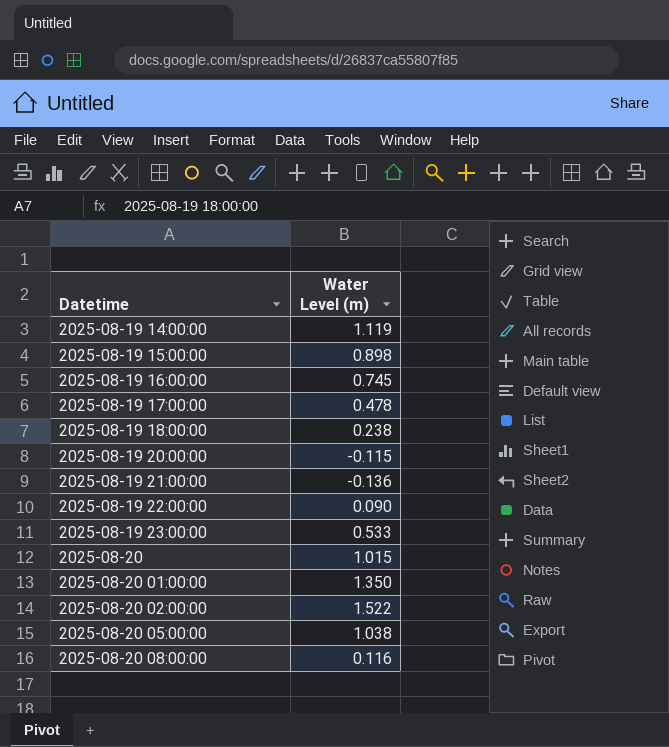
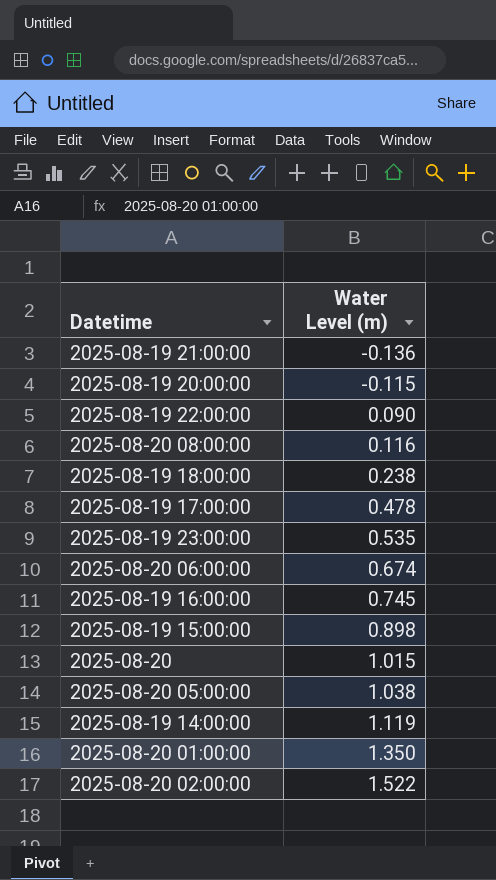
row order: Datetime ascending -> Water Level (m) ascending
2025-08-19 23:00:00 | Water Level (m): 0.533 -> 0.535
row 2025-08-20 06:00:00: none -> 0.674

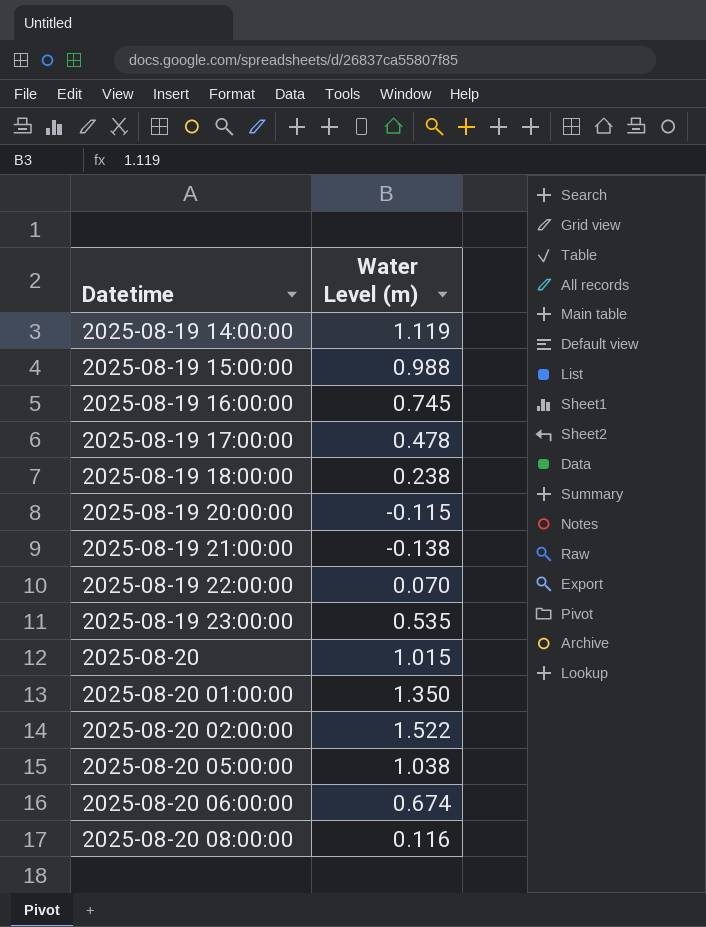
row order: Water Level (m) ascending -> Datetime ascending
2025-08-19 15:00:00 | Water Level (m): 0.898 -> 0.988
2025-08-19 21:00:00 | Water Level (m): -0.136 -> -0.138
2025-08-19 22:00:00 | Water Level (m): 0.090 -> 0.070

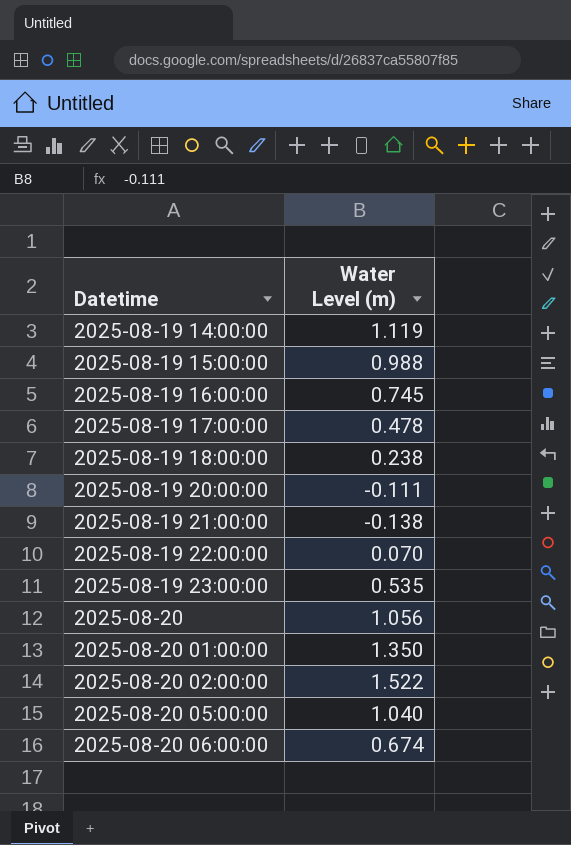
row 2025-08-20 08:00:00: 0.116 -> none
2025-08-19 20:00:00 | Water Level (m): -0.115 -> -0.111
2025-08-20 | Water Level (m): 1.015 -> 1.056
2025-08-20 05:00:00 | Water Level (m): 1.038 -> 1.040

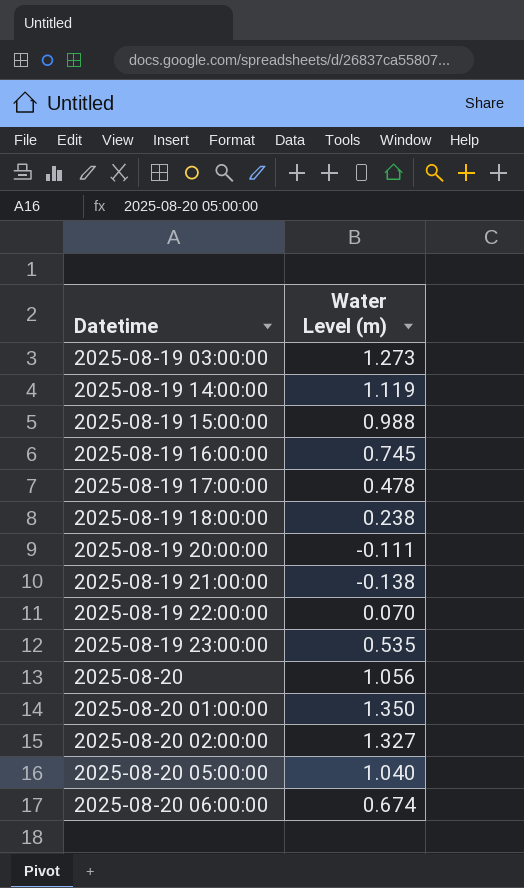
row 2025-08-19 03:00:00: none -> 1.273
2025-08-20 02:00:00 | Water Level (m): 1.522 -> 1.327

